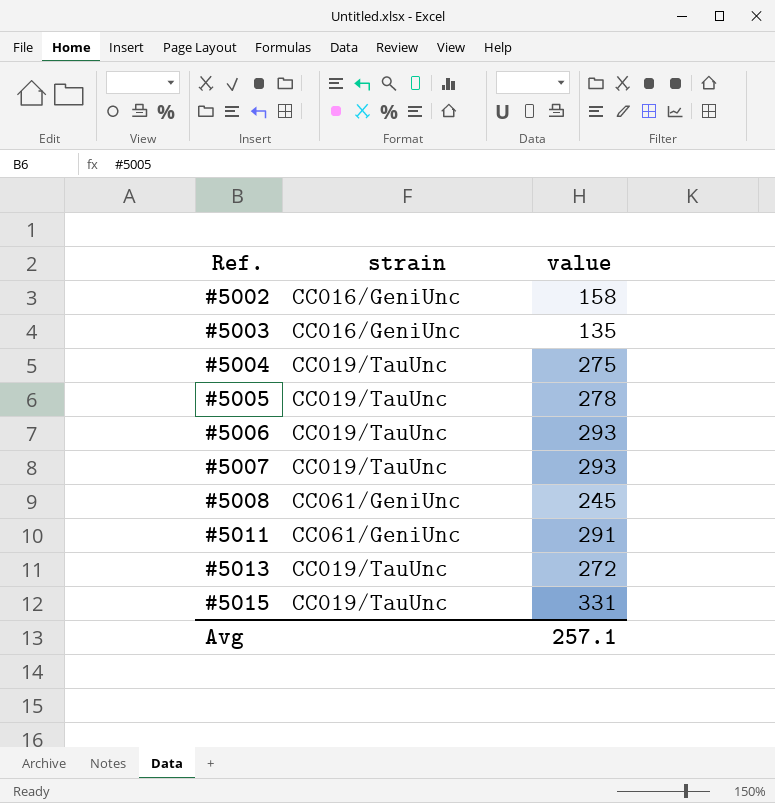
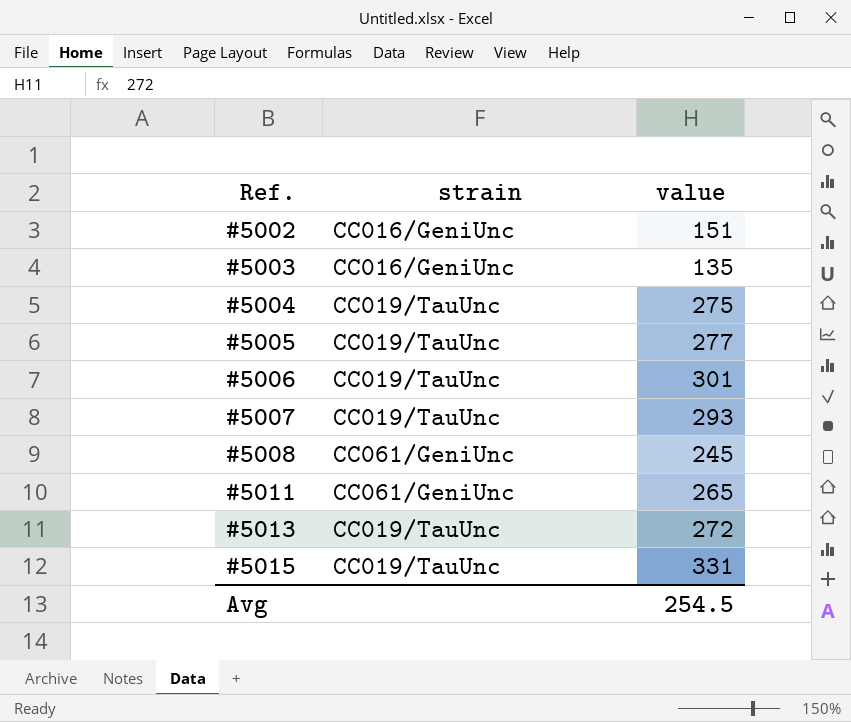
#5002 | value: 158 -> 151
#5005 | value: 278 -> 277
#5006 | value: 293 -> 301
#5011 | value: 291 -> 265
Avg | value: 257.1 -> 254.5

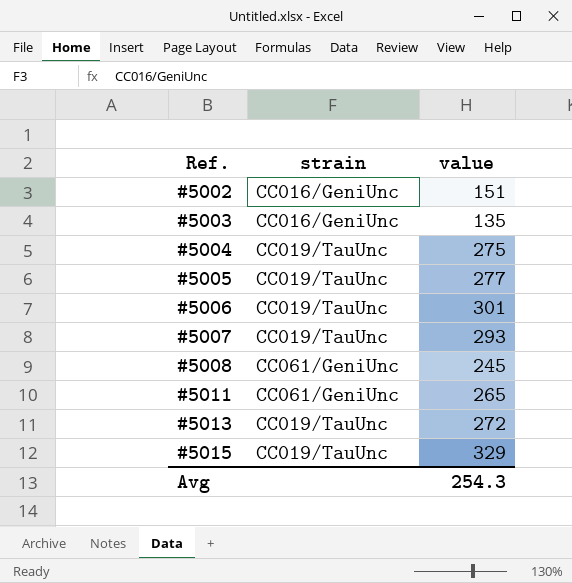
#5015 | value: 331 -> 329
Avg | value: 254.5 -> 254.3

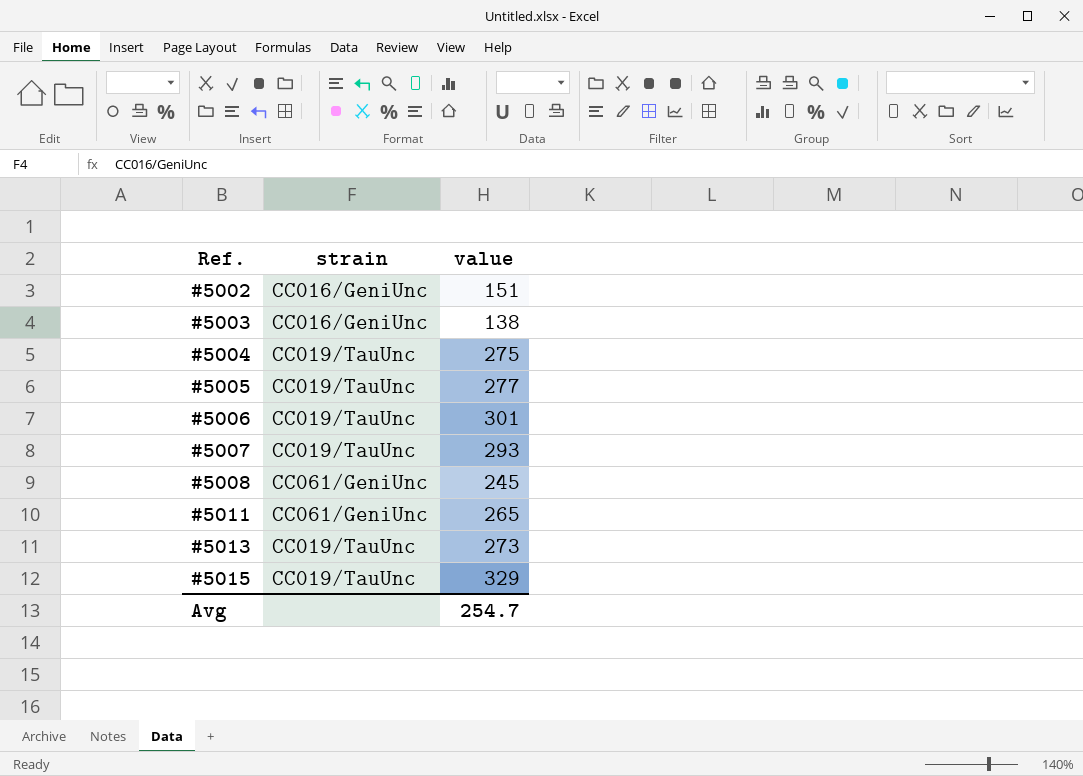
#5003 | value: 135 -> 138
#5013 | value: 272 -> 273
Avg | value: 254.3 -> 254.7

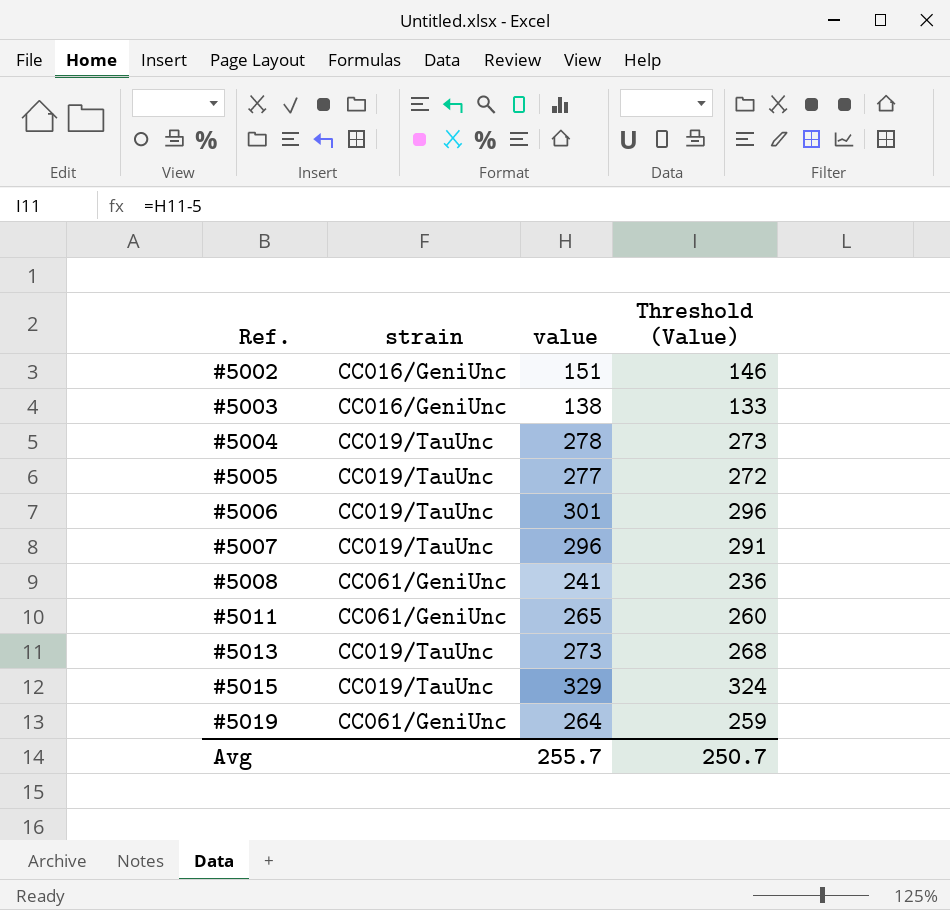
column Threshold (Value) | formula: none -> [value] - 5
#5004 | value: 275 -> 278
#5007 | value: 293 -> 296
#5008 | value: 245 -> 241
row #5019: none -> CC061/GeniUnc | 264 | 259
Avg | value: 254.7 -> 255.7

